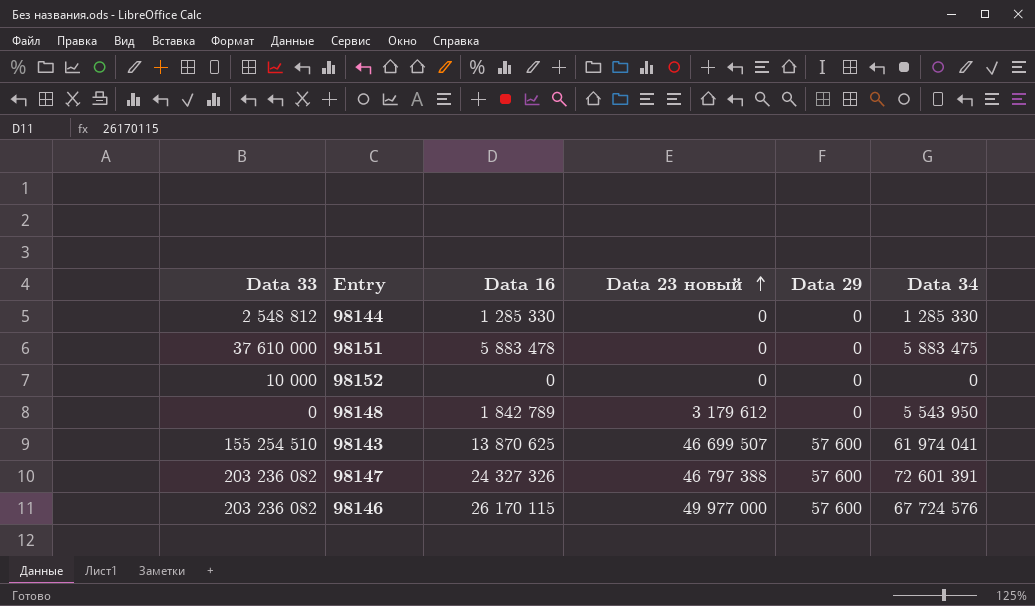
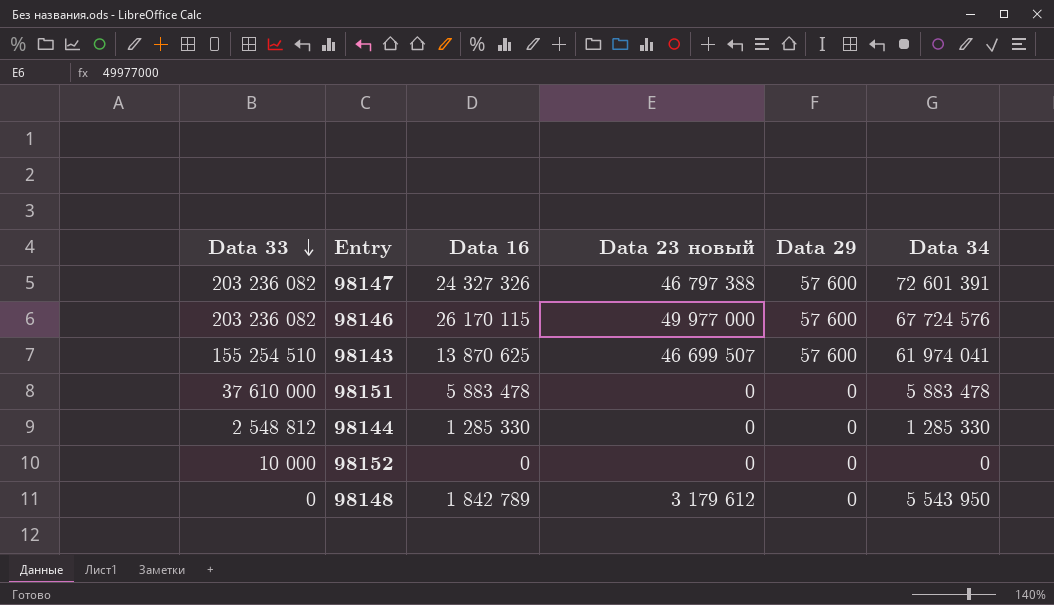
row order: Data 23 новый ascending -> Data 33 descending
98151 | Data 34: 5 883 475 -> 5 883 478

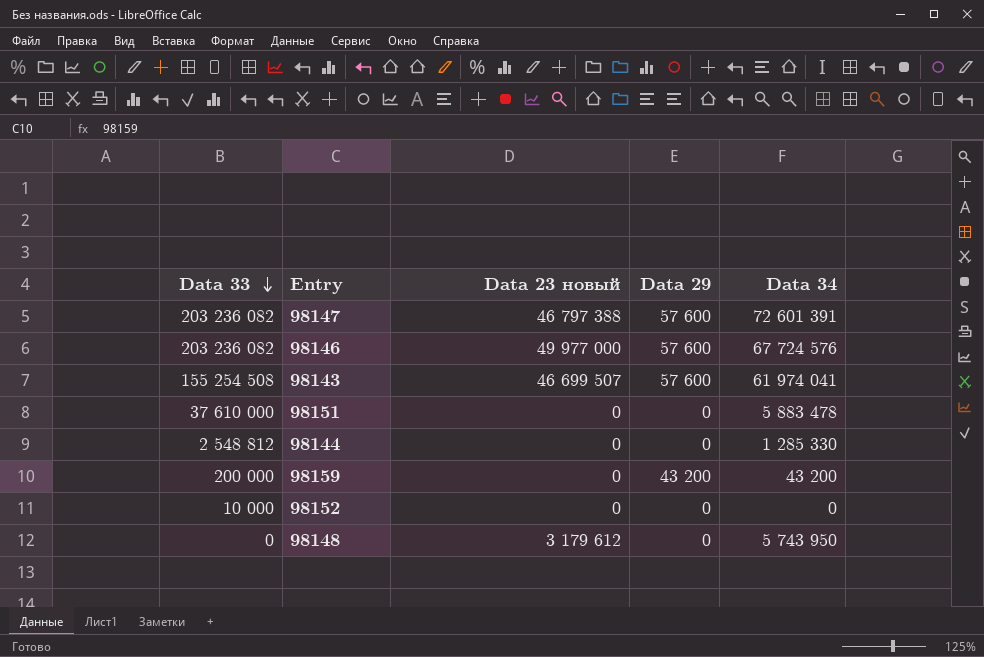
column Data 16 | position: 3 -> none
98143 | Data 33: 155 254 510 -> 155 254 508
row 98159: none -> 200 000 | 0 | 43 200 | 43 200
98148 | Data 34: 5 543 950 -> 5 743 950

